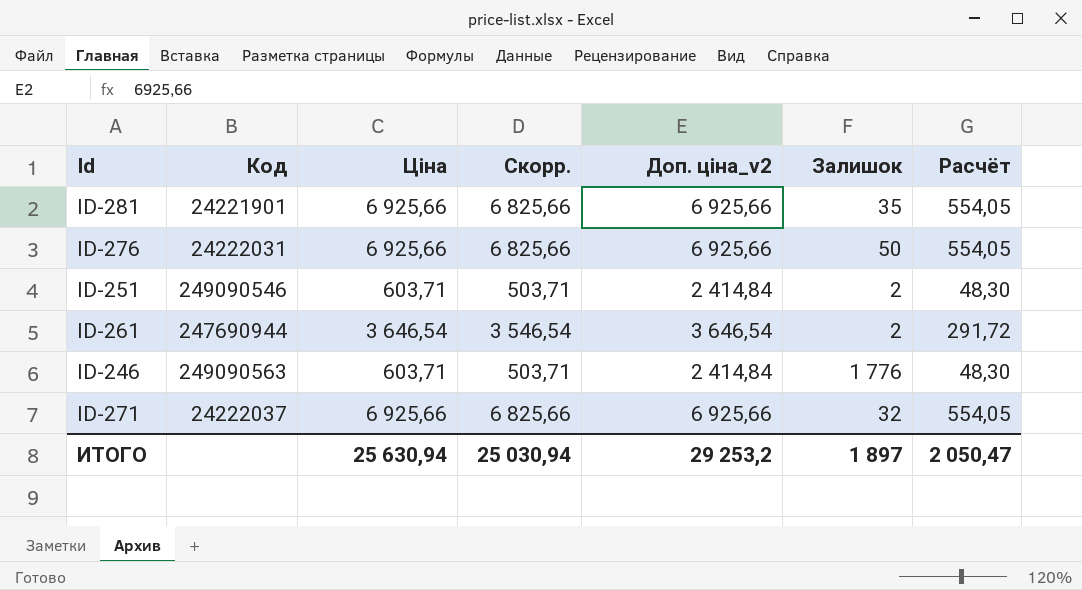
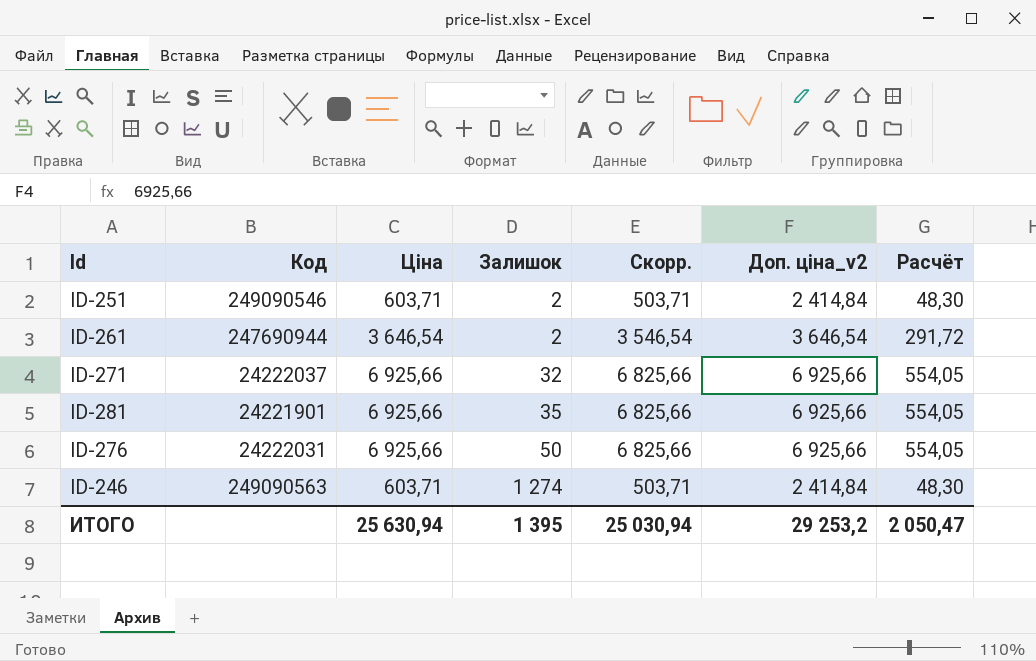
row order: none -> Залишок ascending
column Залишок | position: 6 -> 4
ID-246 | Залишок: 1 776 -> 1 274
ИТОГО | Залишок: 1 897 -> 1 395

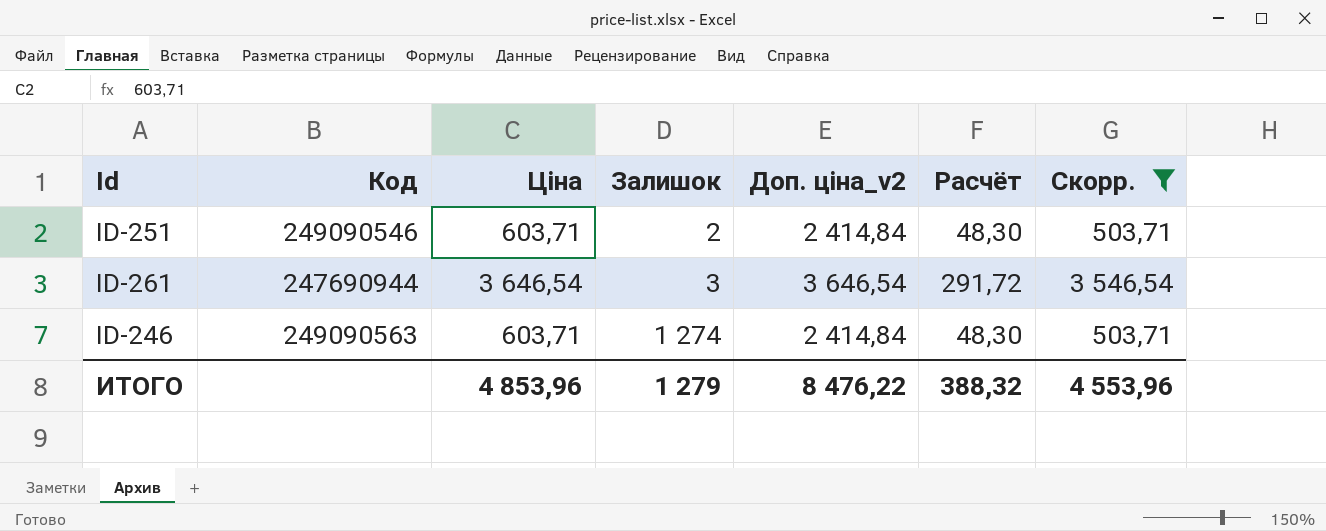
filter: none -> Скорр. != 6 825,66
column Скорр. | position: 5 -> 7
ID-261 | Залишок: 2 -> 3
ИТОГО | Ціна: 25 630,94 -> 4 853,96
ИТОГО | Залишок: 1 395 -> 1 279
ИТОГО | Доп. ціна_v2: 29 253,2 -> 8 476,22
ИТОГО | Расчёт: 2 050,47 -> 388,32
ИТОГО | Скорр.: 25 030,94 -> 4 553,96

